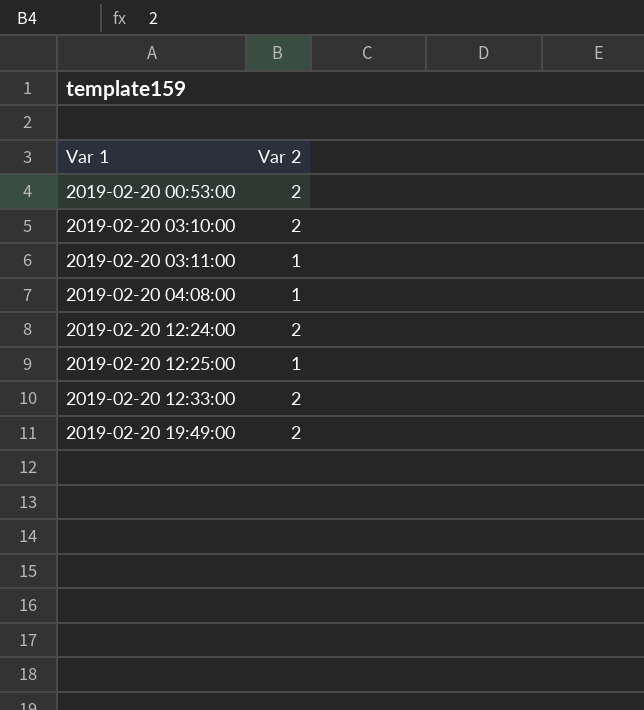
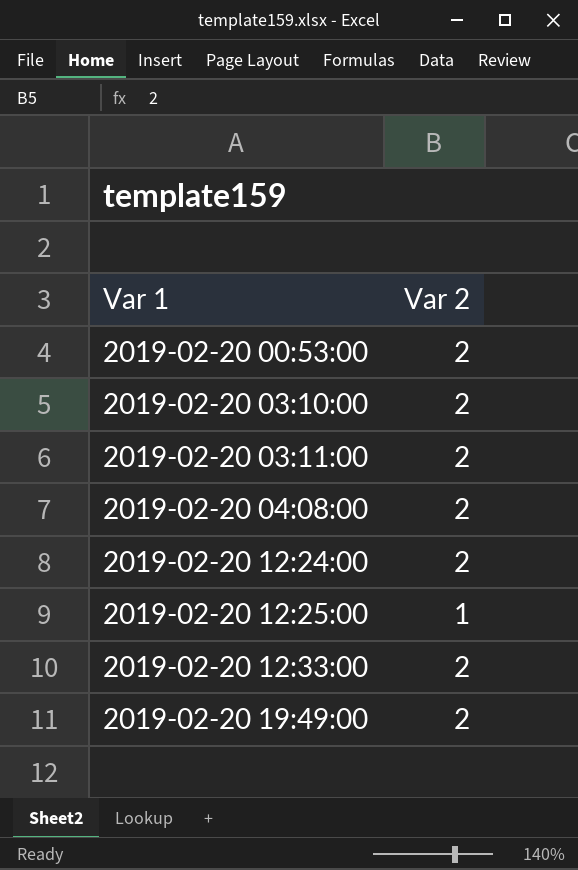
2019-02-20 03:11:00 | Var 2: 1 -> 2
2019-02-20 04:08:00 | Var 2: 1 -> 2

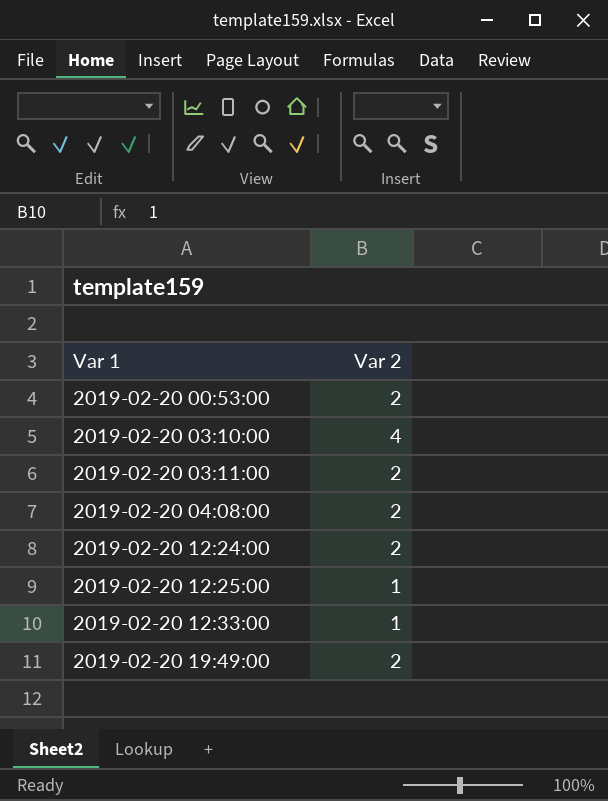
2019-02-20 03:10:00 | Var 2: 2 -> 4
2019-02-20 12:33:00 | Var 2: 2 -> 1

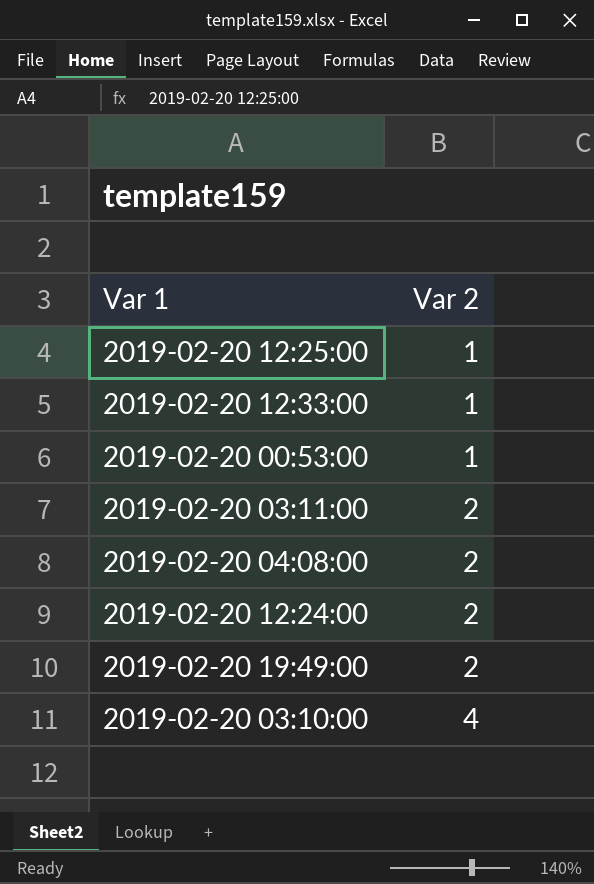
row order: Var 1 ascending -> Var 2 ascending
2019-02-20 00:53:00 | Var 2: 2 -> 1

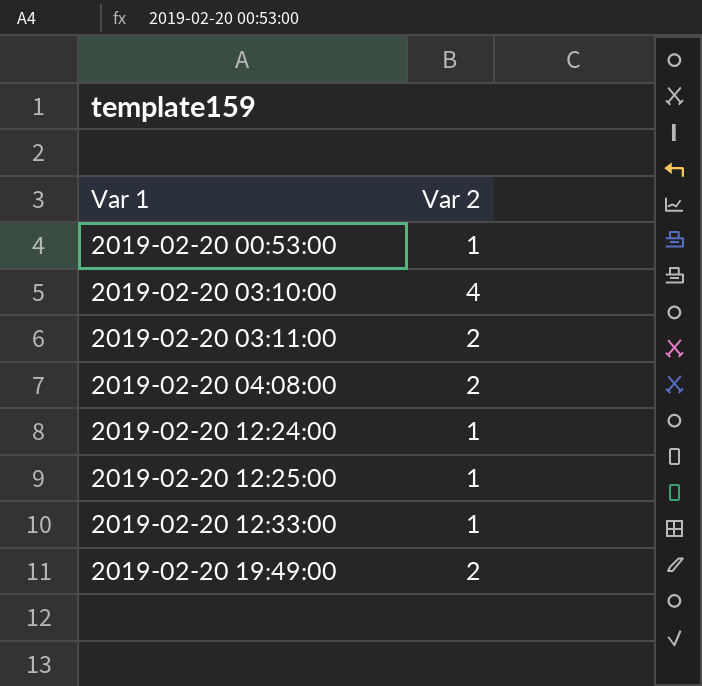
row order: Var 2 ascending -> Var 1 ascending
2019-02-20 12:24:00 | Var 2: 2 -> 1

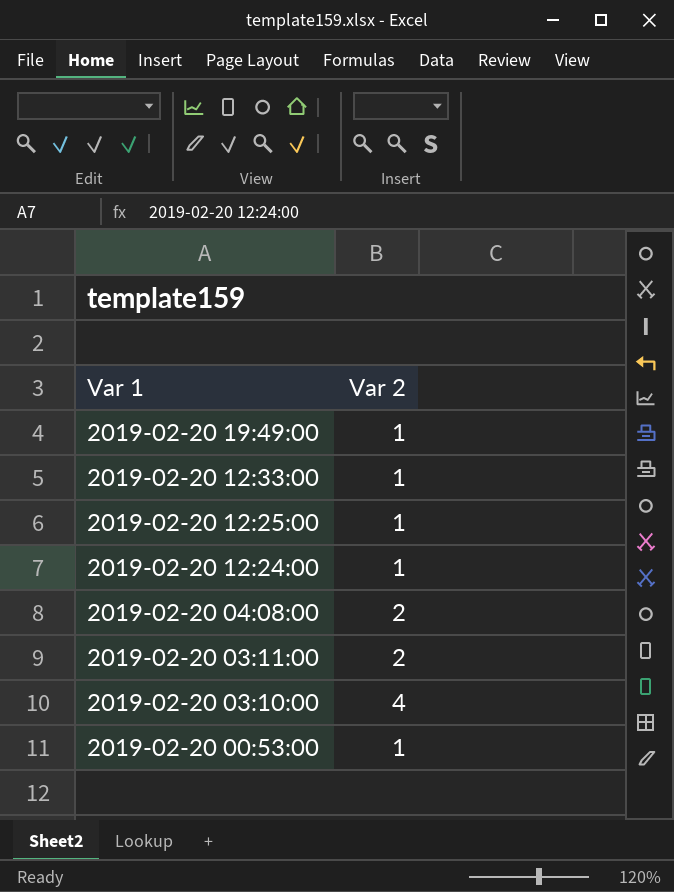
row order: Var 1 ascending -> Var 1 descending
2019-02-20 19:49:00 | Var 2: 2 -> 1

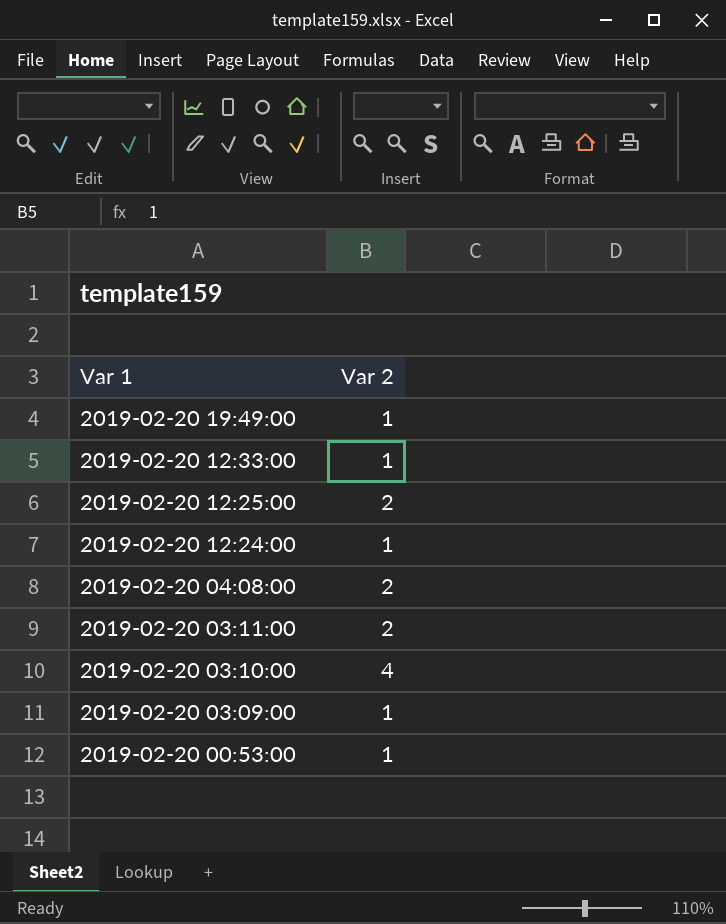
2019-02-20 12:25:00 | Var 2: 1 -> 2
row 2019-02-20 03:09:00: none -> 1

